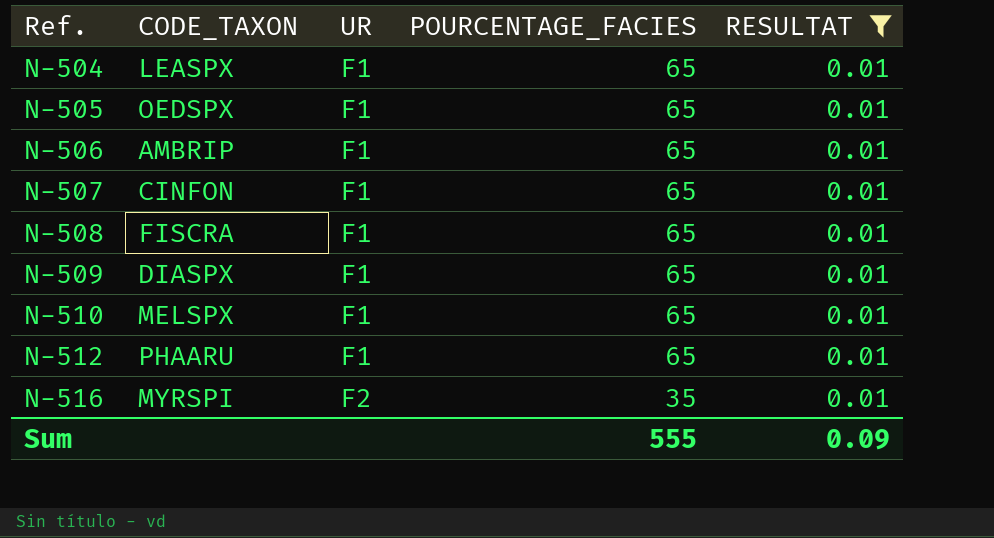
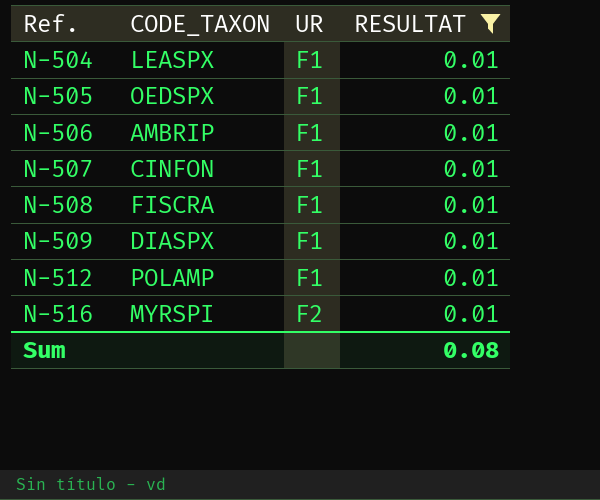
column POURCENTAGE_FACIES | position: 4 -> none
row N-510: MELSPX | F1 | 65 | 0.01 -> none
N-512 | CODE_TAXON: PHAARU -> POLAMP
Sum | RESULTAT: 0.09 -> 0.08

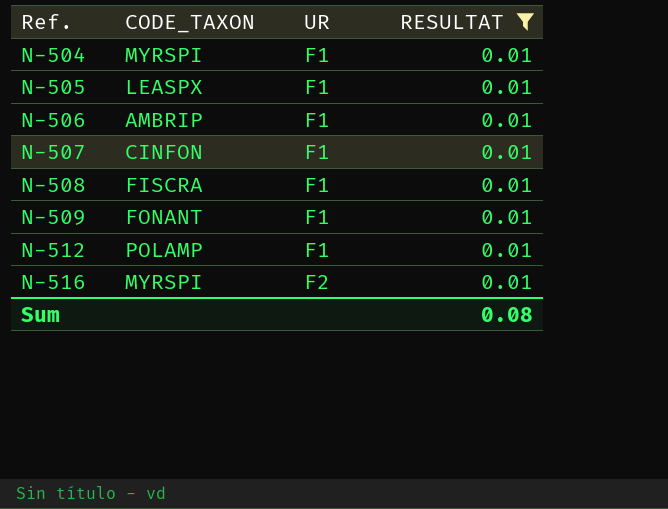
N-504 | CODE_TAXON: LEASPX -> MYRSPI
N-505 | CODE_TAXON: OEDSPX -> LEASPX
N-509 | CODE_TAXON: DIASPX -> FONANT

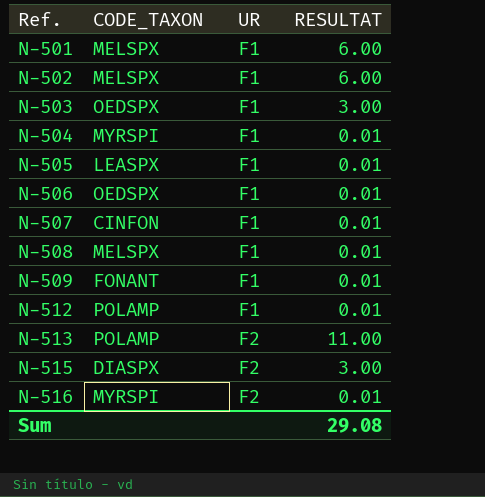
filter: RESULTAT = 0.01 -> none
N-506 | CODE_TAXON: AMBRIP -> OEDSPX
N-508 | CODE_TAXON: FISCRA -> MELSPX
Sum | RESULTAT: 0.08 -> 29.08

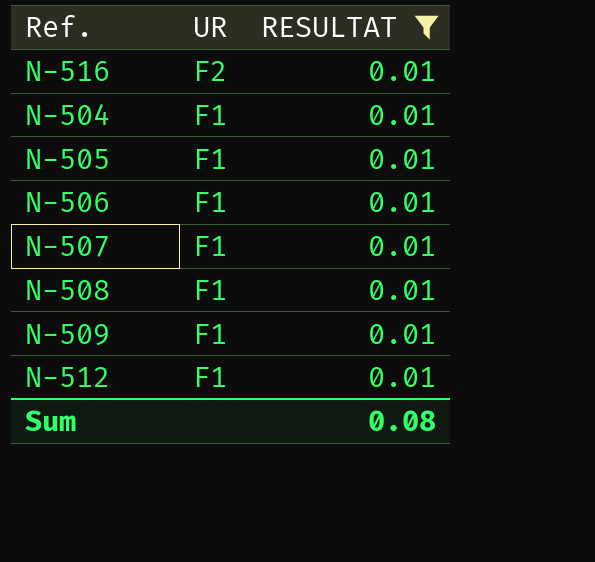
filter: none -> RESULTAT = 0.01
row order: Ref. ascending -> UR descending
column CODE_TAXON | position: 2 -> none
Sum | RESULTAT: 29.08 -> 0.08

